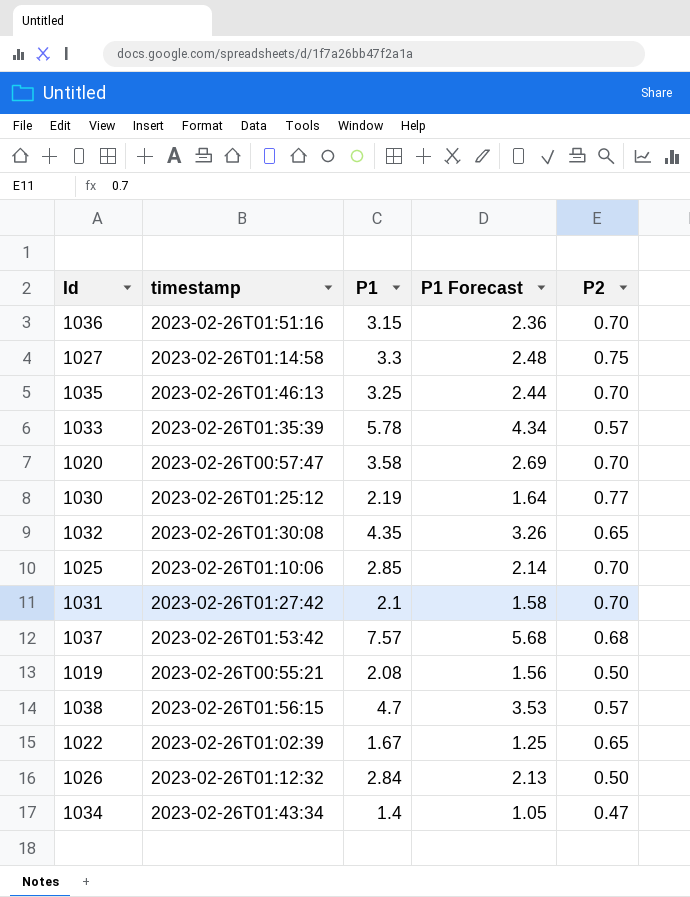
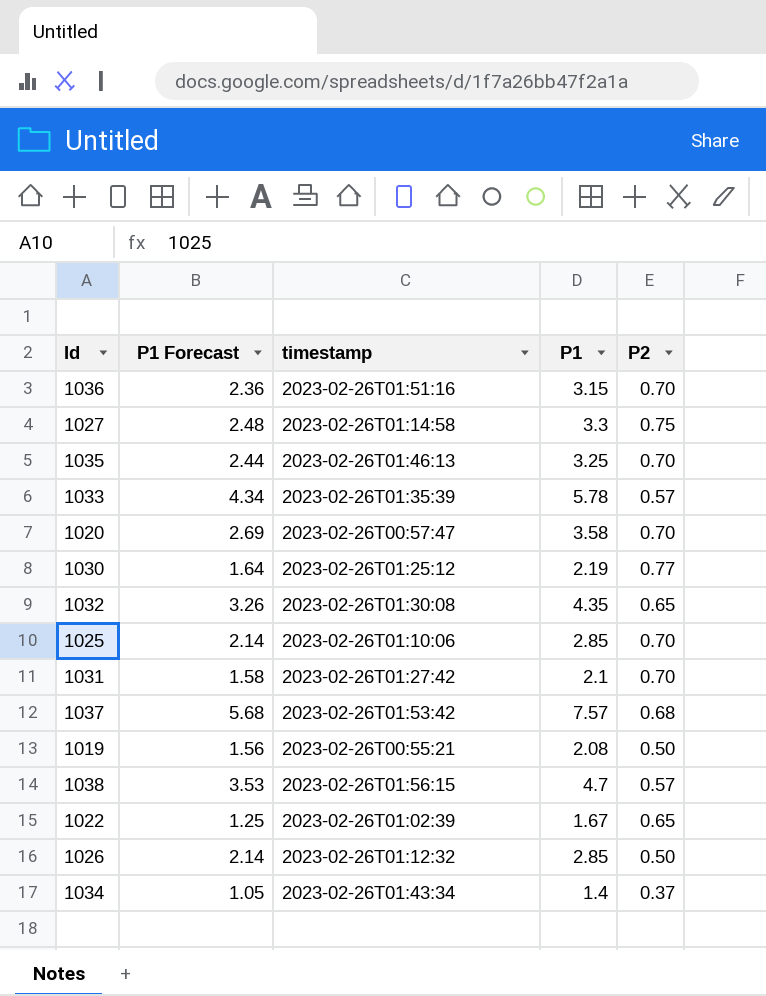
column P1 Forecast | position: 4 -> 2
1026 | P1 Forecast: 2.13 -> 2.14
1026 | P1: 2.84 -> 2.85
1034 | P2: 0.47 -> 0.37

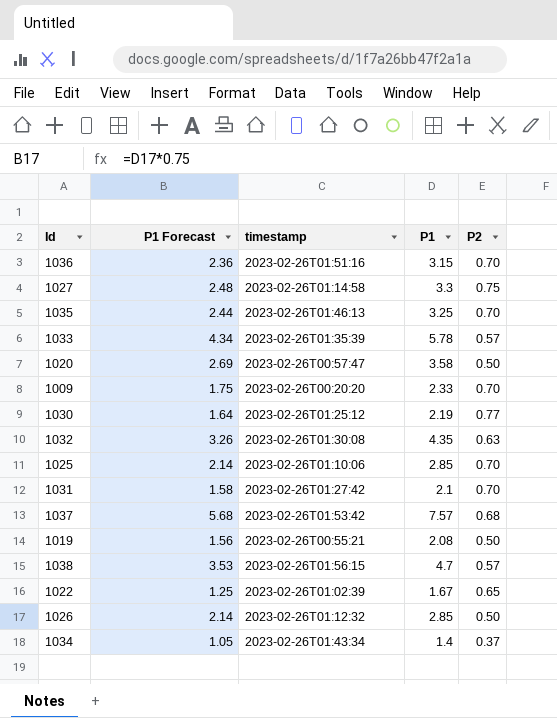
1020 | P2: 0.70 -> 0.50
row 1009: none -> 1.75 | 2023-02-26T00:20:20 | 2.33 | 0.70
1032 | P2: 0.65 -> 0.63

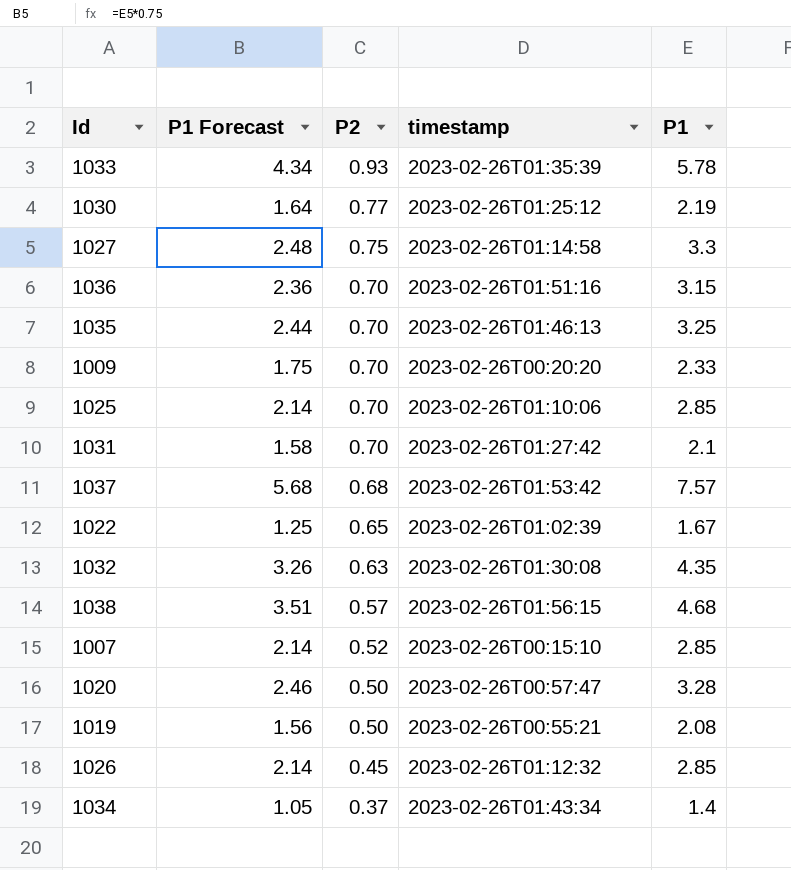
row order: none -> P2 descending
column P2 | position: 5 -> 3
1033 | P2: 0.57 -> 0.93
1038 | P1 Forecast: 3.53 -> 3.51
1038 | P1: 4.7 -> 4.68
row 1007: none -> 2.14 | 0.52 | 2023-02-26T00:15:10 | 2.85
1020 | P1 Forecast: 2.69 -> 2.46
1020 | P1: 3.58 -> 3.28
1026 | P2: 0.50 -> 0.45

